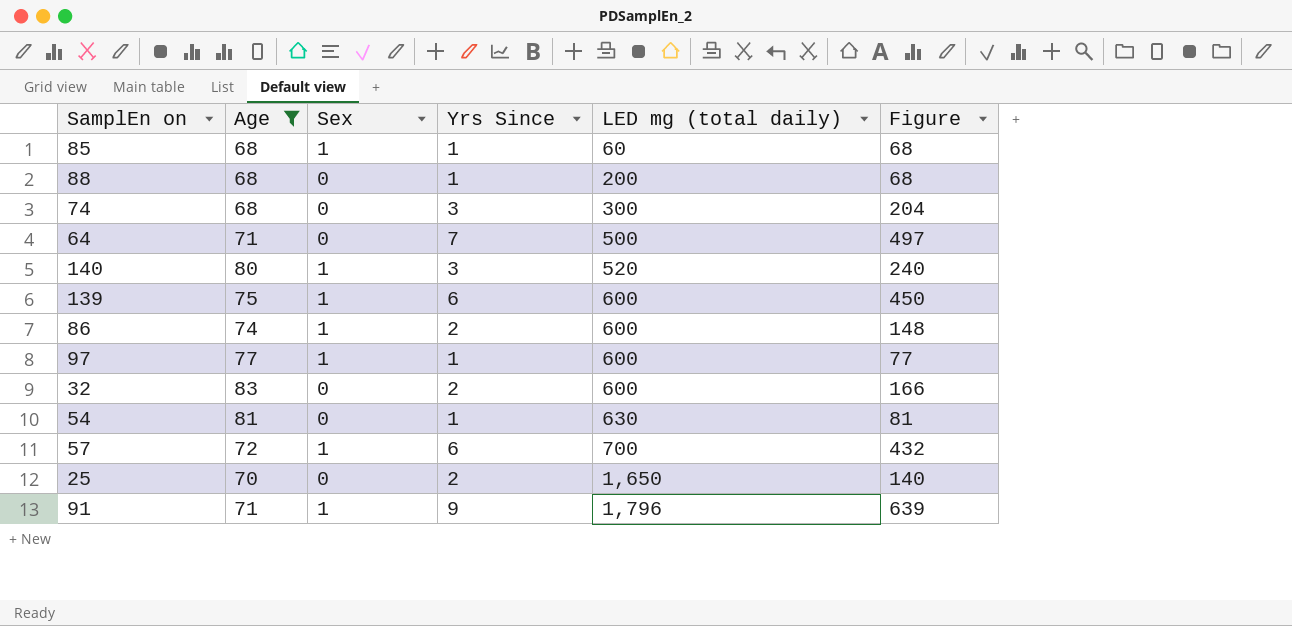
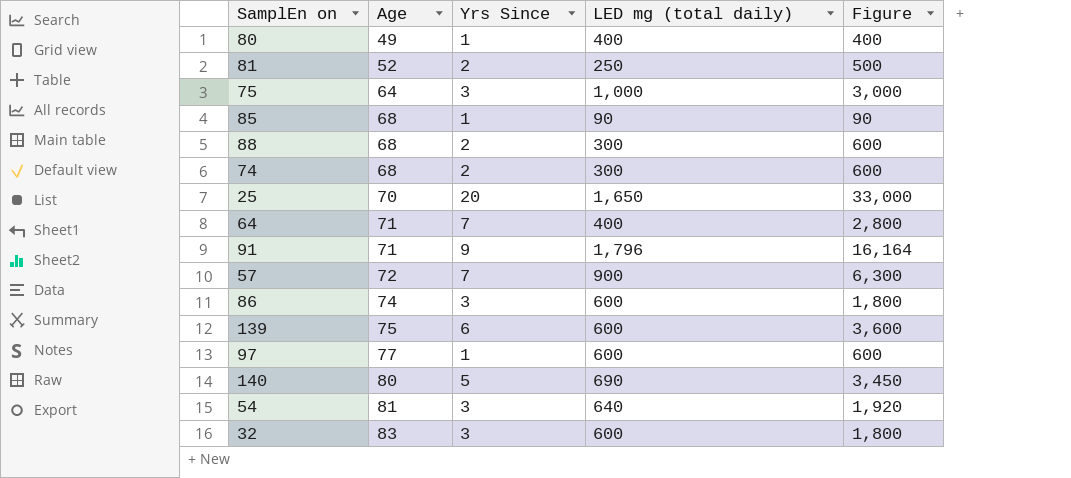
filter: Age >= 68 -> none
row order: LED mg (total daily) ascending -> Age ascending
column Sex | position: 3 -> none
column Figure | formula: [Age] * [Yrs Since] -> [Yrs Since] * [LED mg (total daily)]
85 | LED mg (total daily): 60 -> 90
88 | Yrs Since: 1 -> 2
88 | LED mg (total daily): 200 -> 300
74 | Yrs Since: 3 -> 2
25 | Yrs Since: 2 -> 20
64 | LED mg (total daily): 500 -> 400
57 | Yrs Since: 6 -> 7
57 | LED mg (total daily): 700 -> 900
86 | Yrs Since: 2 -> 3
140 | Yrs Since: 3 -> 5
140 | LED mg (total daily): 520 -> 690
54 | Yrs Since: 1 -> 3
54 | LED mg (total daily): 630 -> 640
32 | Yrs Since: 2 -> 3

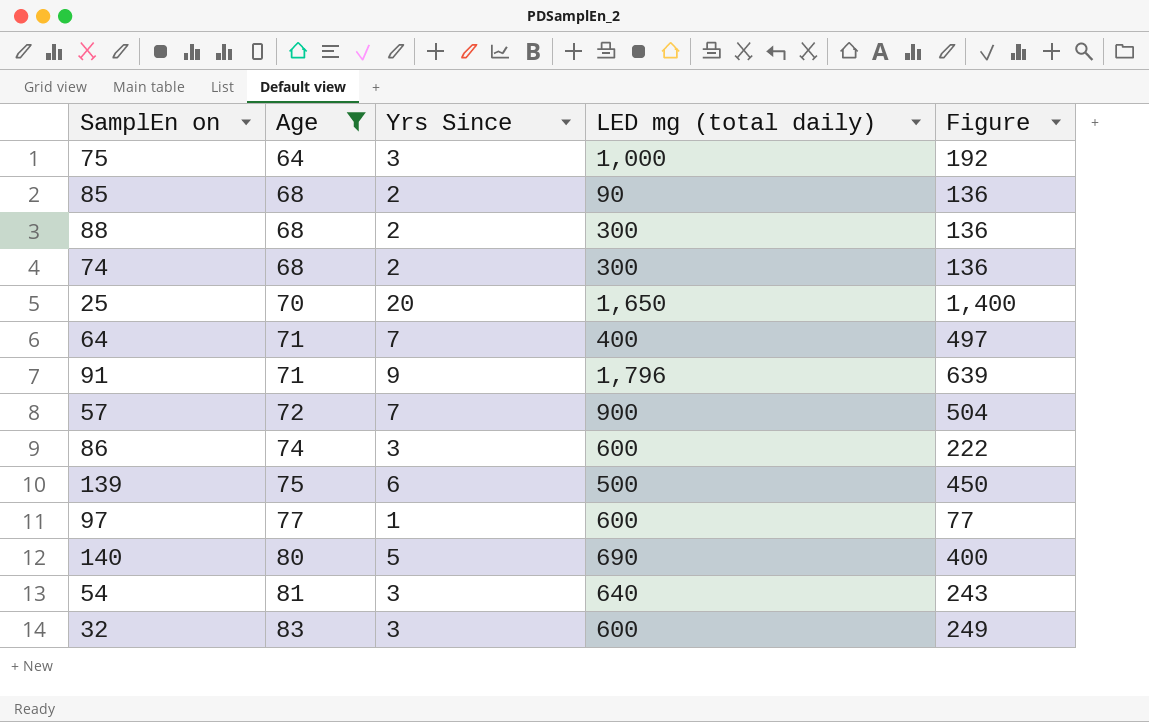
filter: none -> Age >= 64
column Figure | formula: [Yrs Since] * [LED mg (total daily)] -> [Age] * [Yrs Since]
85 | Yrs Since: 1 -> 2
139 | LED mg (total daily): 600 -> 500

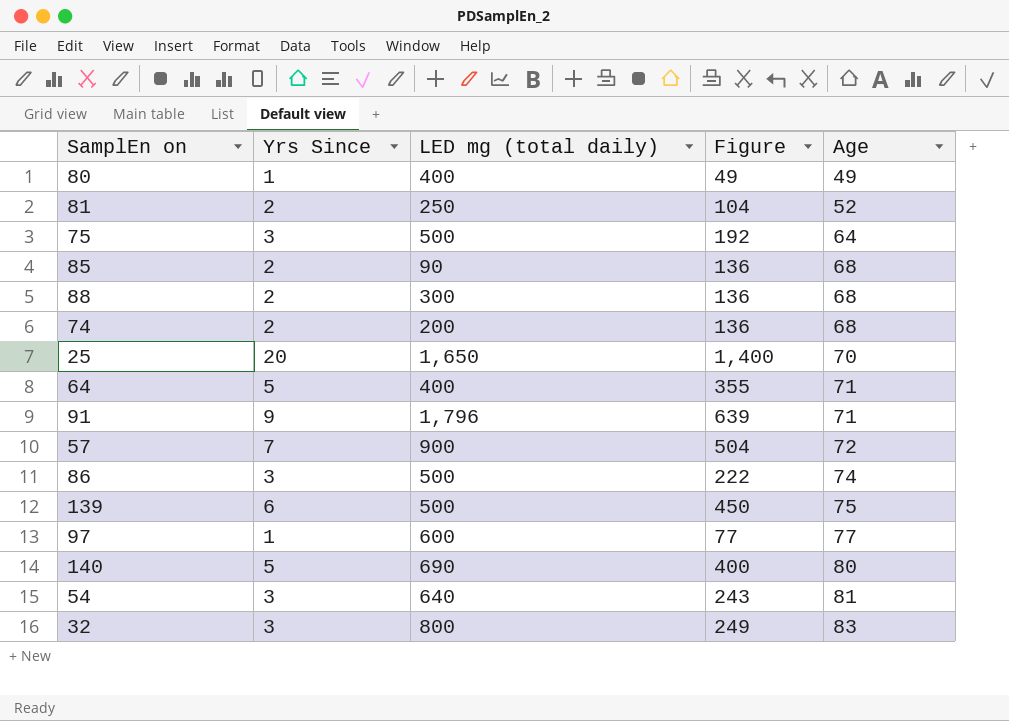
filter: Age >= 64 -> none
column Age | position: 2 -> 5
75 | LED mg (total daily): 1,000 -> 500
74 | LED mg (total daily): 300 -> 200
64 | Yrs Since: 7 -> 5
64 | Figure: 497 -> 355
86 | LED mg (total daily): 600 -> 500
32 | LED mg (total daily): 600 -> 800

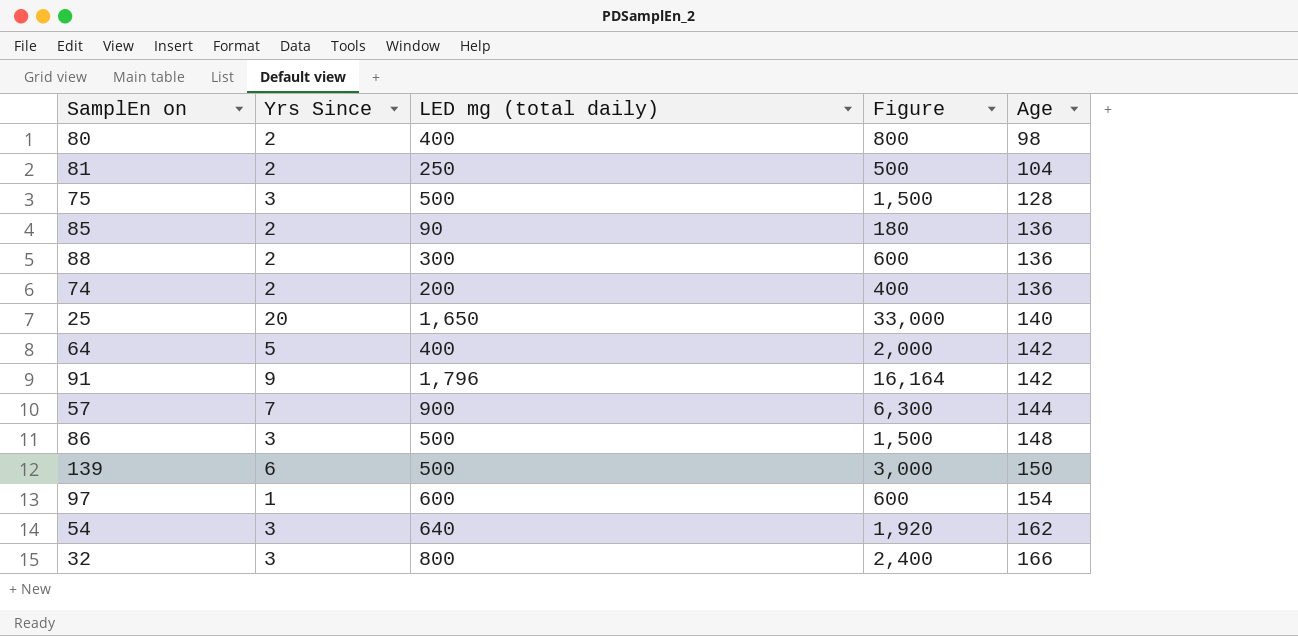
column Figure | formula: [Yrs Since] * [Age] -> [Yrs Since] * [LED mg (total daily)]
row 140: 5 | 690 | 400 | 80 -> none
80 | Yrs Since: 1 -> 2
80 | Age: 49 -> 98
81 | Age: 52 -> 104
75 | Age: 64 -> 128
85 | Age: 68 -> 136
88 | Age: 68 -> 136
74 | Age: 68 -> 136
25 | Age: 70 -> 140
64 | Age: 71 -> 142
91 | Age: 71 -> 142
57 | Age: 72 -> 144
86 | Age: 74 -> 148
139 | Age: 75 -> 150
97 | Age: 77 -> 154
54 | Age: 81 -> 162
32 | Age: 83 -> 166

